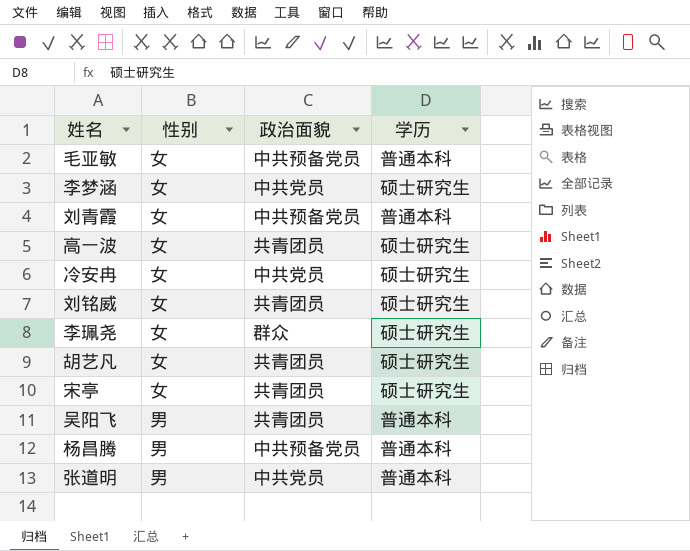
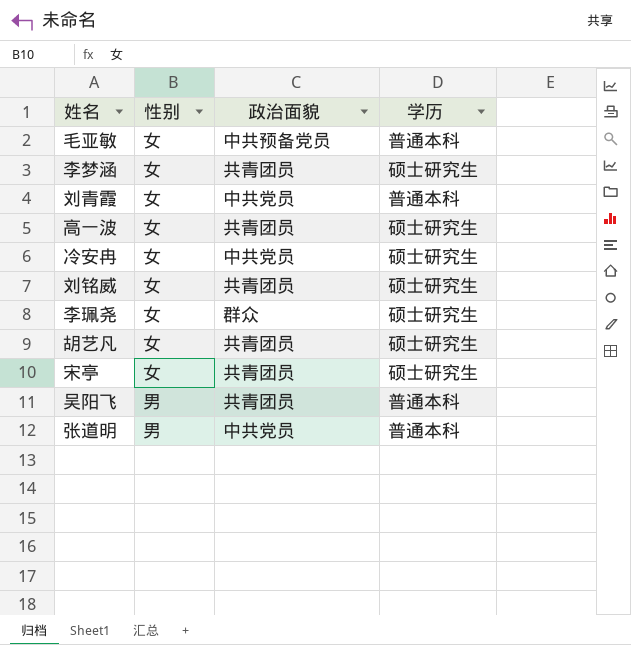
row 杨昌腾: 男 | 中共预备党员 | 普通本科 -> none
李梦涵 | 政治面貌: 中共党员 -> 共青团员
刘青霞 | 政治面貌: 中共预备党员 -> 中共党员

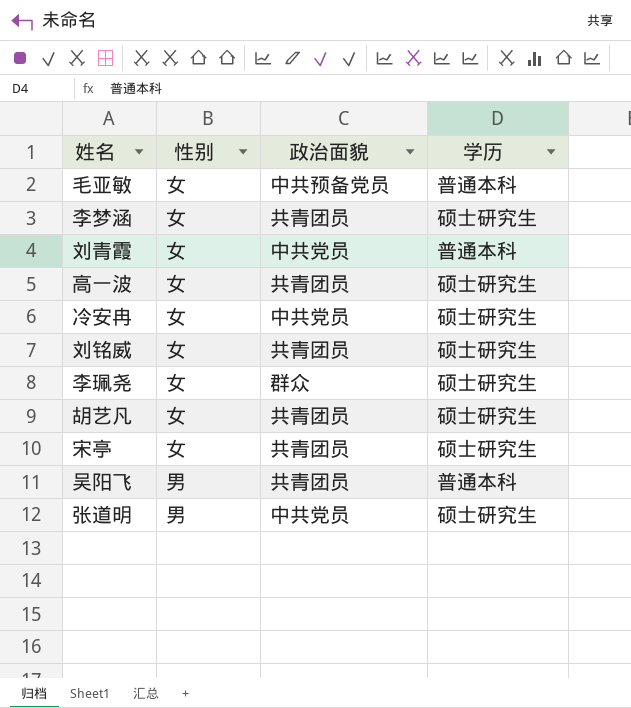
张道明 | 学历: 普通本科 -> 硕士研究生

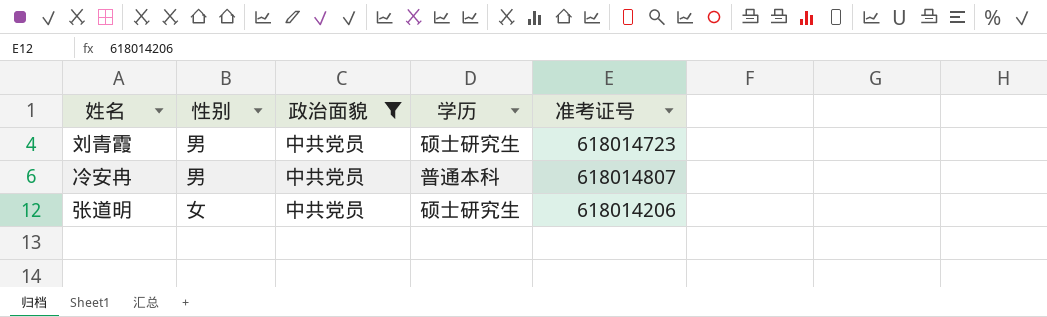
filter: none -> 政治面貌 = 中共党员
column 准考证号 | position: none -> 5
刘青霞 | 性别: 女 -> 男
刘青霞 | 学历: 普通本科 -> 硕士研究生
冷安冉 | 性别: 女 -> 男
冷安冉 | 学历: 硕士研究生 -> 普通本科
张道明 | 性别: 男 -> 女

